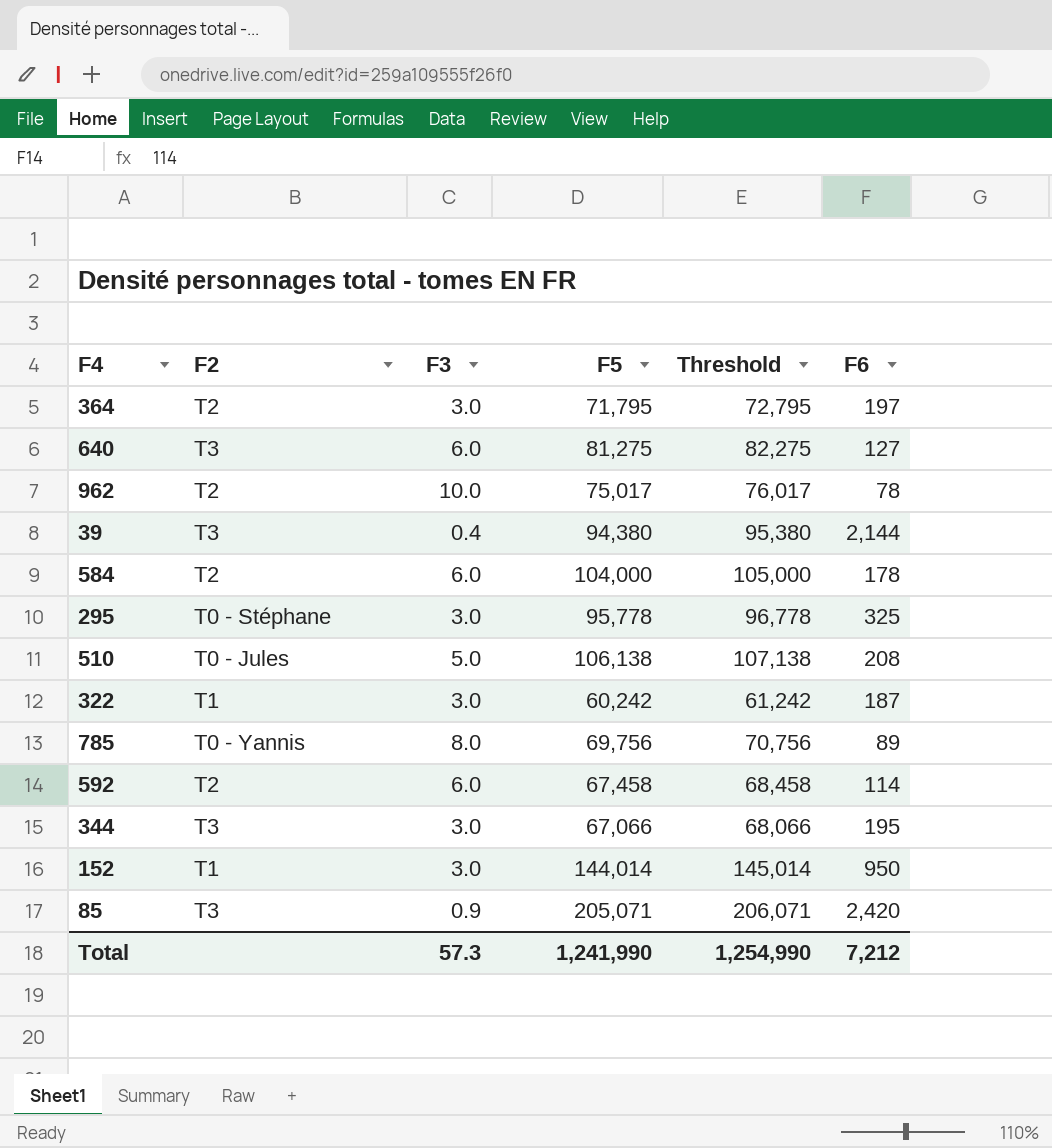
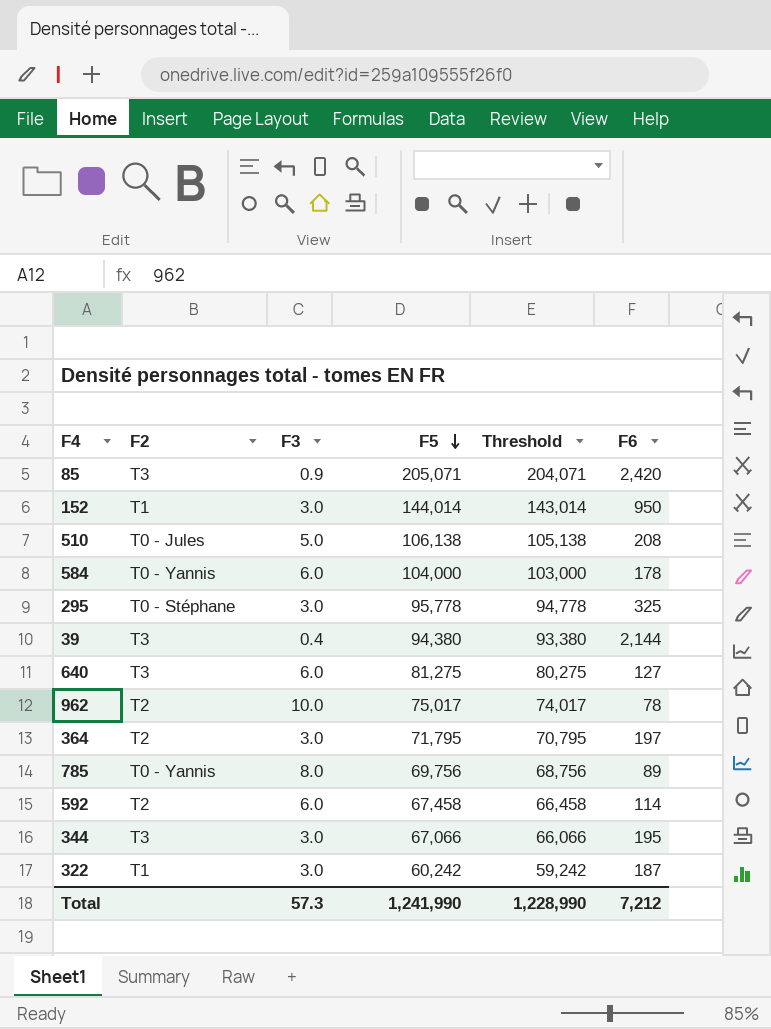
row order: none -> F5 descending
column Threshold | formula: [F5] + 1000 -> [F5] - 1000
584 | F2: T2 -> T0 - Yannis
Total | Threshold: 1,254,990 -> 1,228,990

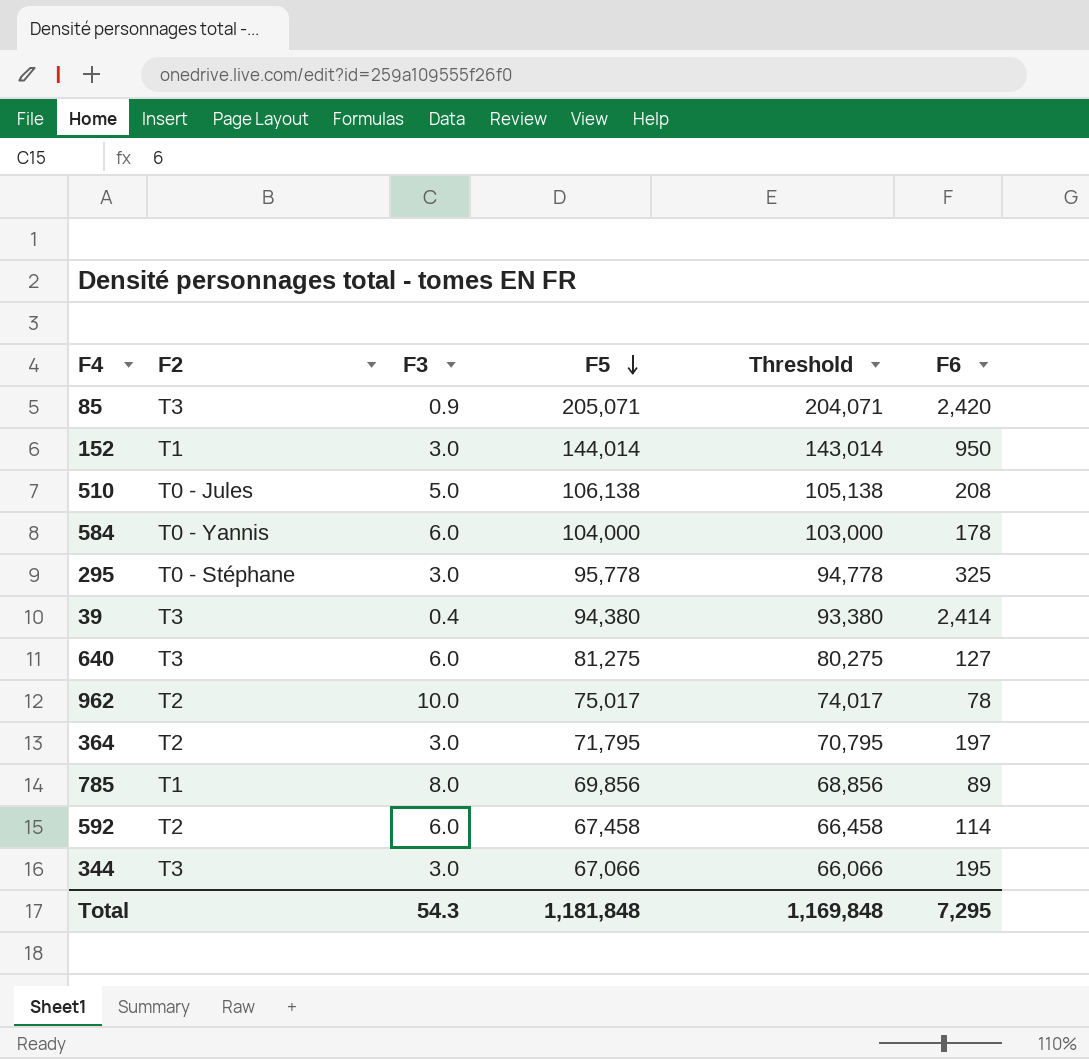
row 322: T1 | 3.0 | 60,242 | 59,242 | 187 -> none
39 | F6: 2,144 -> 2,414
785 | F2: T0 - Yannis -> T1
785 | F5: 69,756 -> 69,856
785 | Threshold: 68,756 -> 68,856
Total | F3: 57.3 -> 54.3
Total | F5: 1,241,990 -> 1,181,848
Total | Threshold: 1,228,990 -> 1,169,848
Total | F6: 7,212 -> 7,295

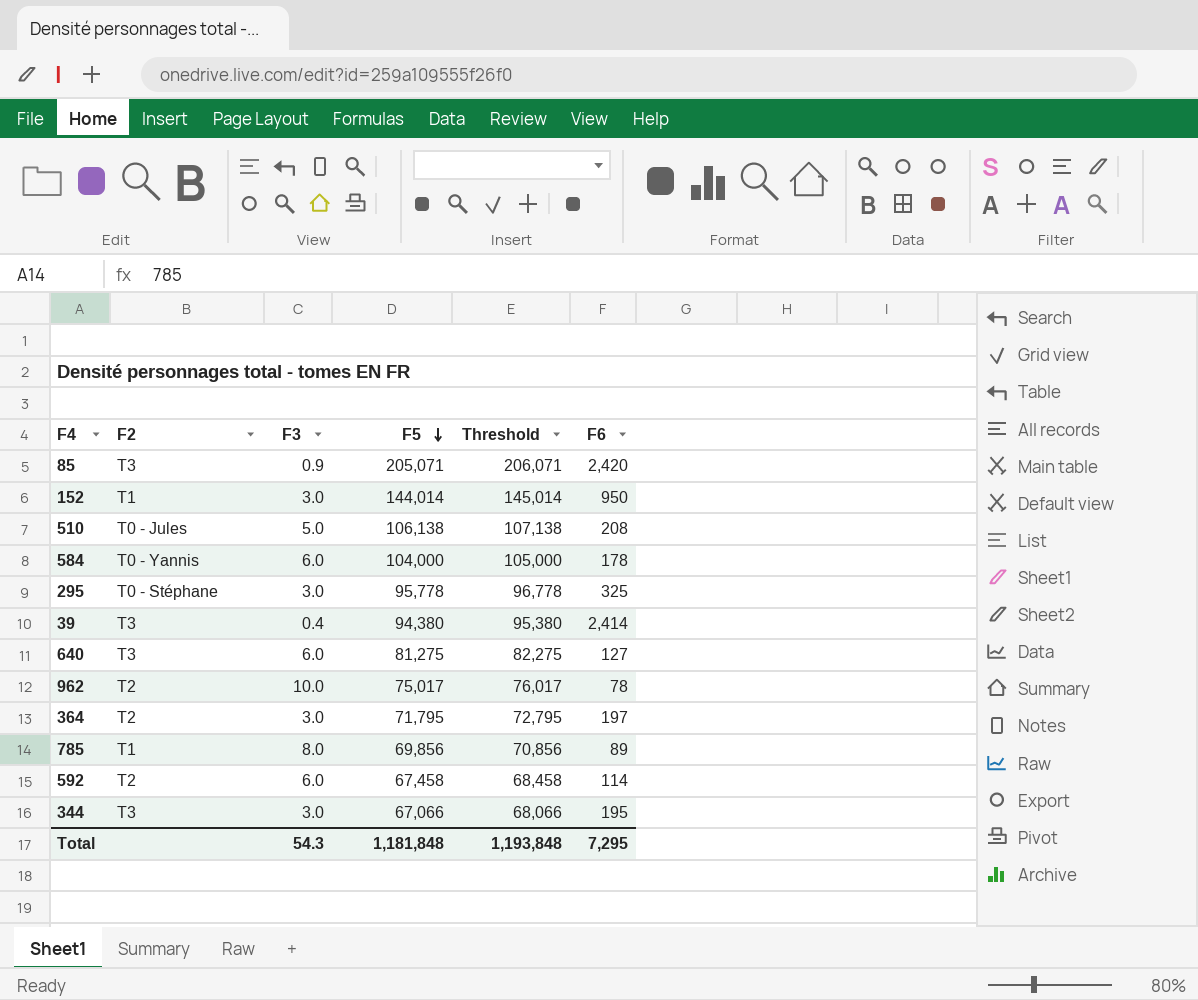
column Threshold | formula: [F5] - 1000 -> [F5] + 1000
Total | Threshold: 1,169,848 -> 1,193,848

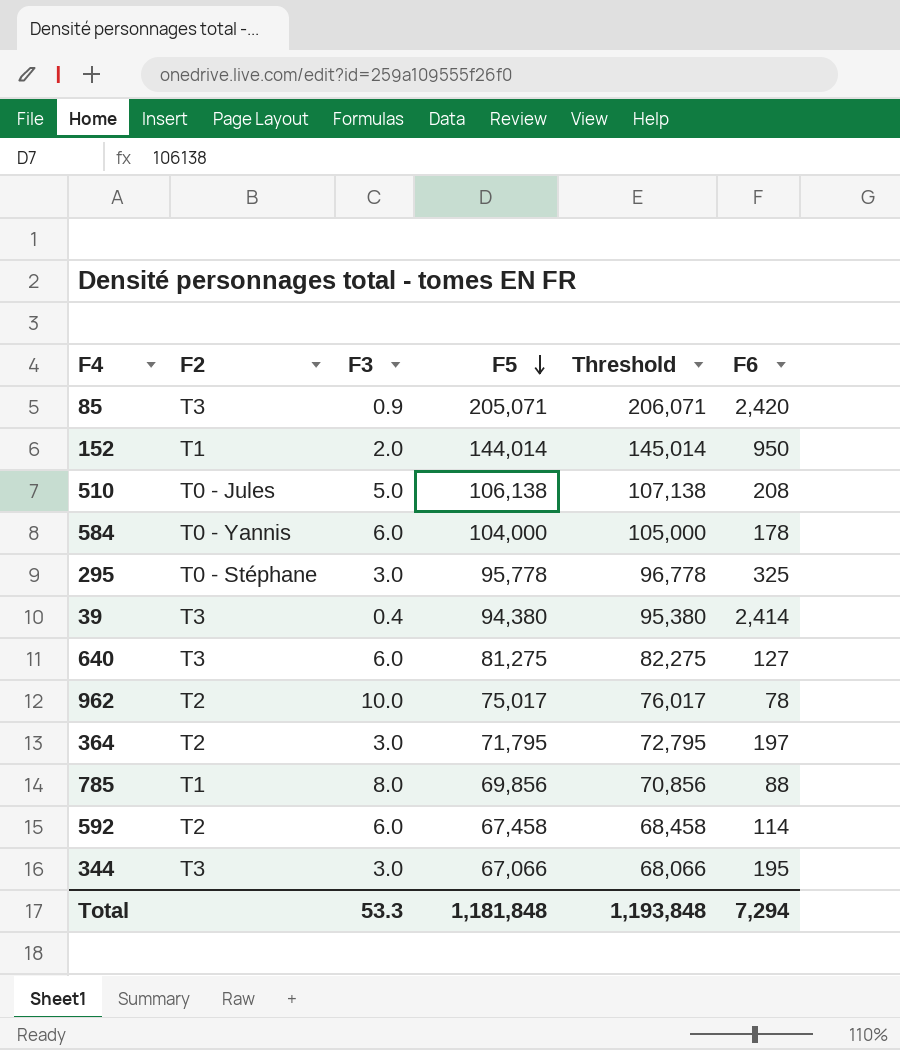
152 | F3: 3.0 -> 2.0
785 | F6: 89 -> 88
Total | F3: 54.3 -> 53.3
Total | F6: 7,295 -> 7,294

